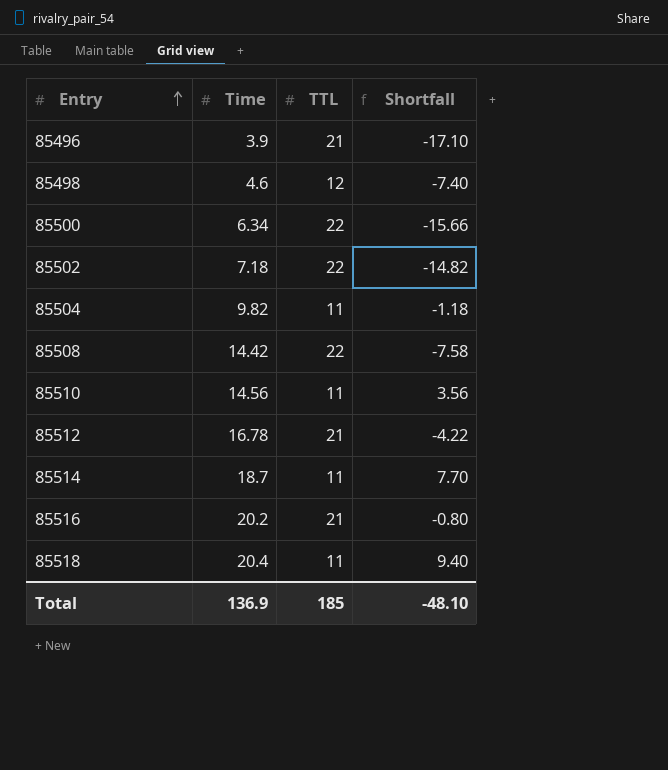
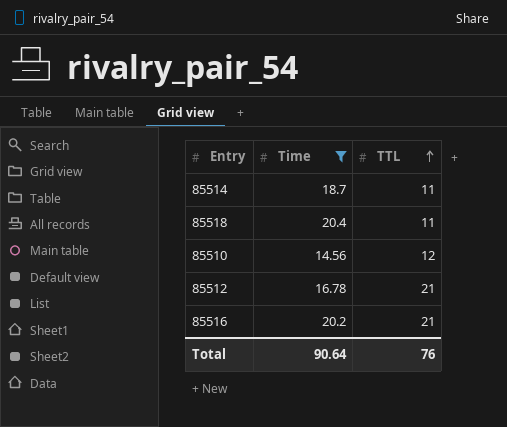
filter: none -> Time >= 14.56
row order: Entry ascending -> TTL ascending
column Shortfall | formula: [Time] - [TTL] -> none
85510 | TTL: 11 -> 12
Total | Time: 136.9 -> 90.64
Total | TTL: 185 -> 76

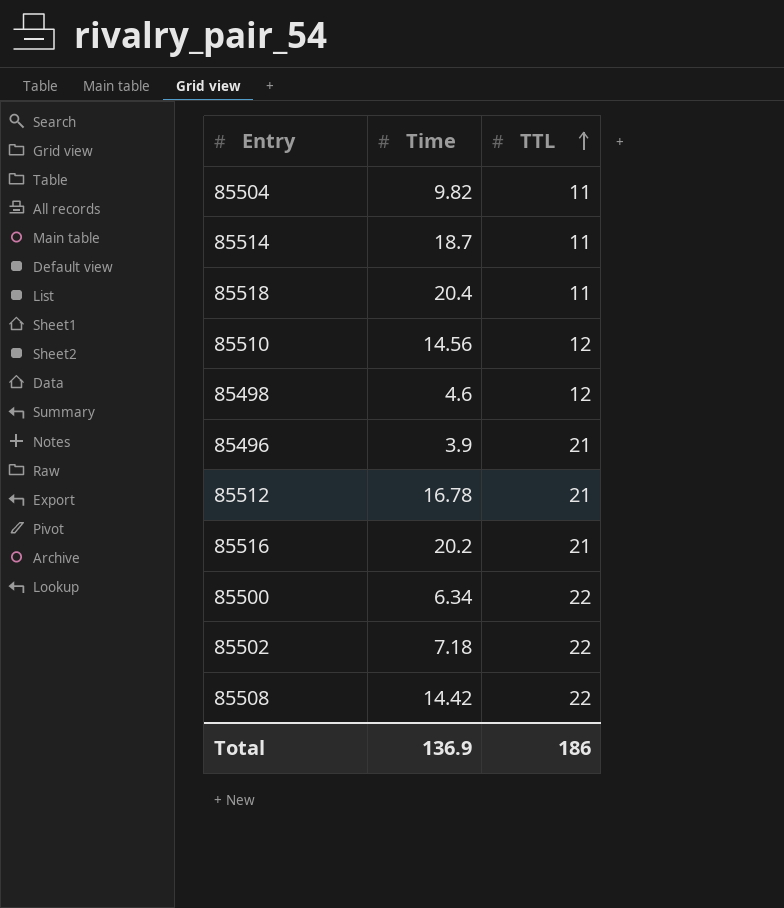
filter: Time >= 14.56 -> none
Total | Time: 90.64 -> 136.9
Total | TTL: 76 -> 186

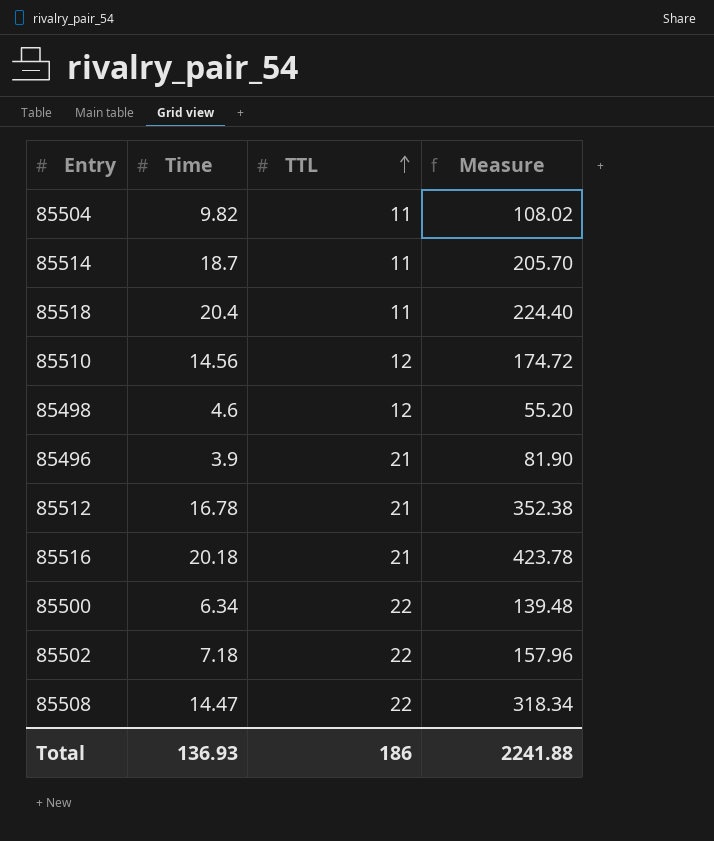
column Measure | formula: none -> [Time] * [TTL]
85516 | Time: 20.2 -> 20.18
85508 | Time: 14.42 -> 14.47
Total | Time: 136.9 -> 136.93

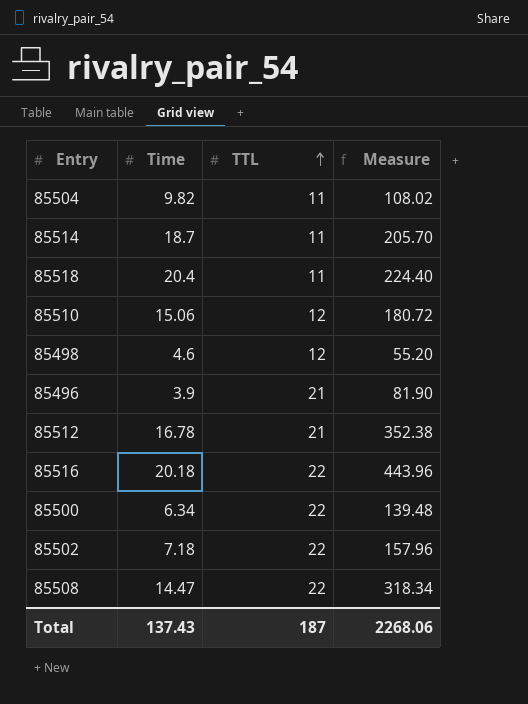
85510 | Time: 14.56 -> 15.06
85510 | Measure: 174.72 -> 180.72
85516 | TTL: 21 -> 22
85516 | Measure: 423.78 -> 443.96
Total | Time: 136.93 -> 137.43
Total | TTL: 186 -> 187
Total | Measure: 2241.88 -> 2268.06

